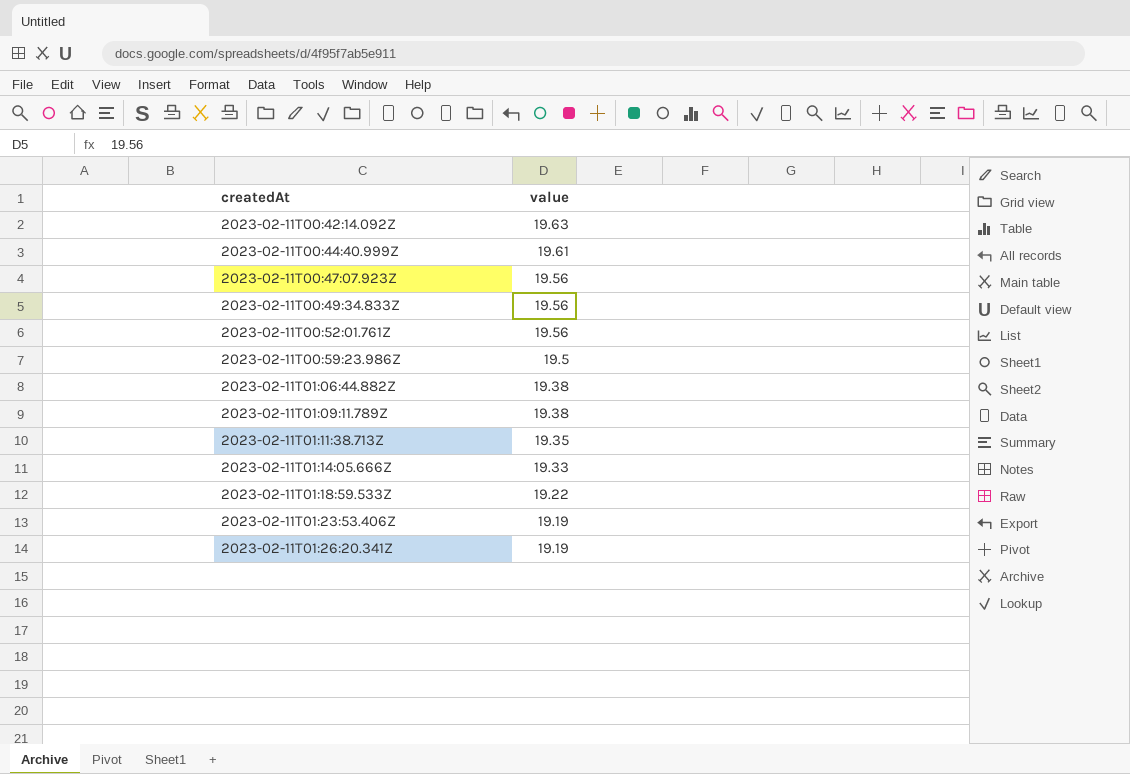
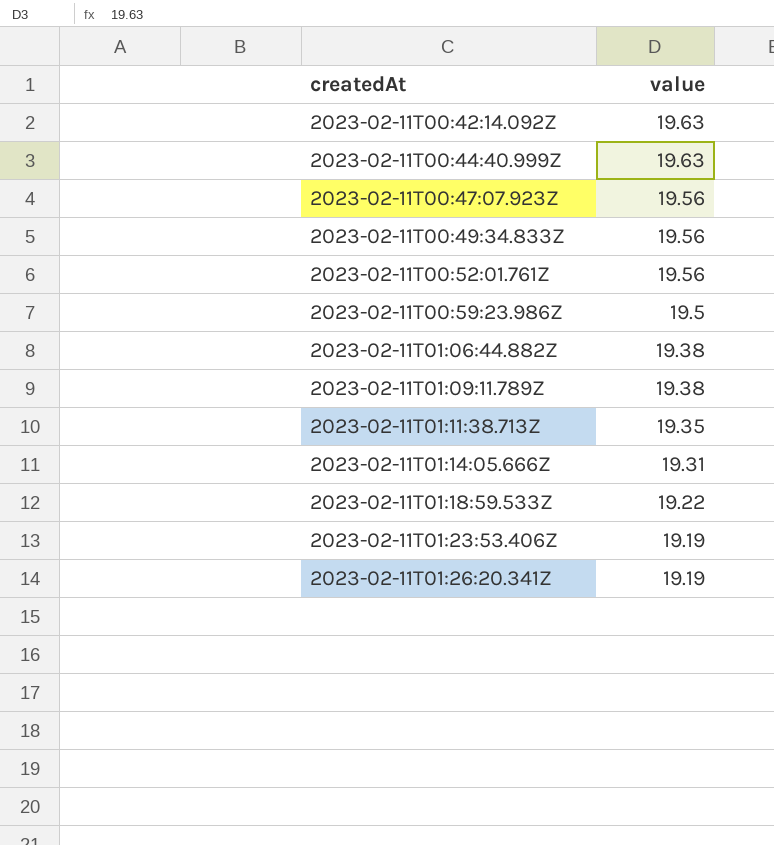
2023-02-11T00:44:40.999Z | value: 19.61 -> 19.63
2023-02-11T01:14:05.666Z | value: 19.33 -> 19.31

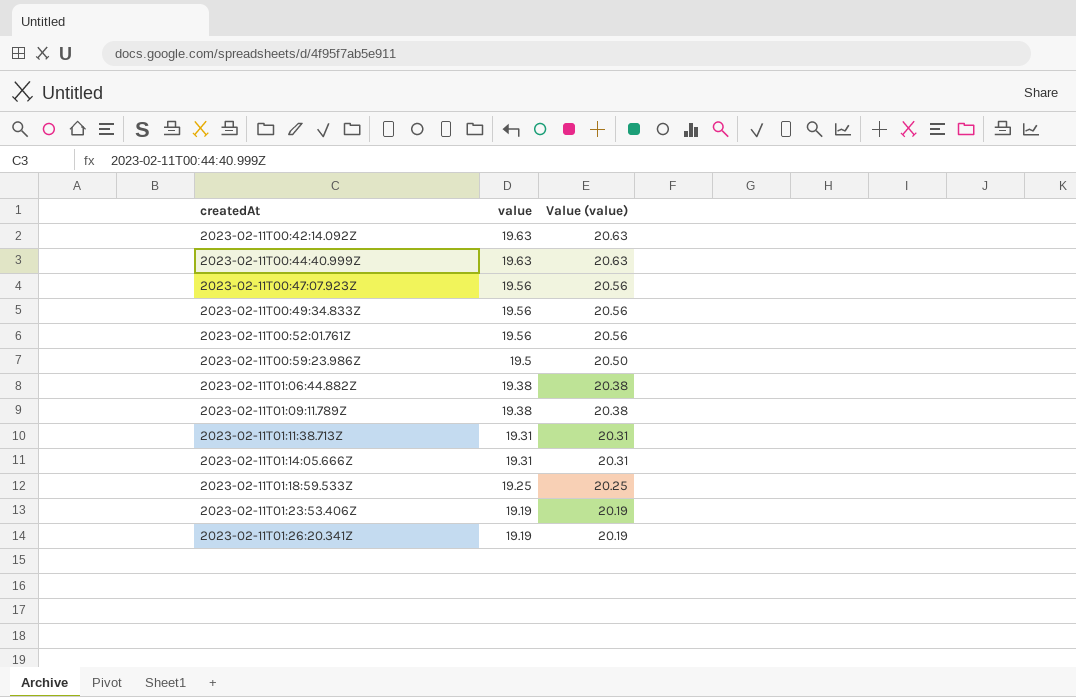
column Value (value) | formula: none -> [value] + 1
2023-02-11T01:11:38.713Z | value: 19.35 -> 19.31
2023-02-11T01:18:59.533Z | value: 19.22 -> 19.25

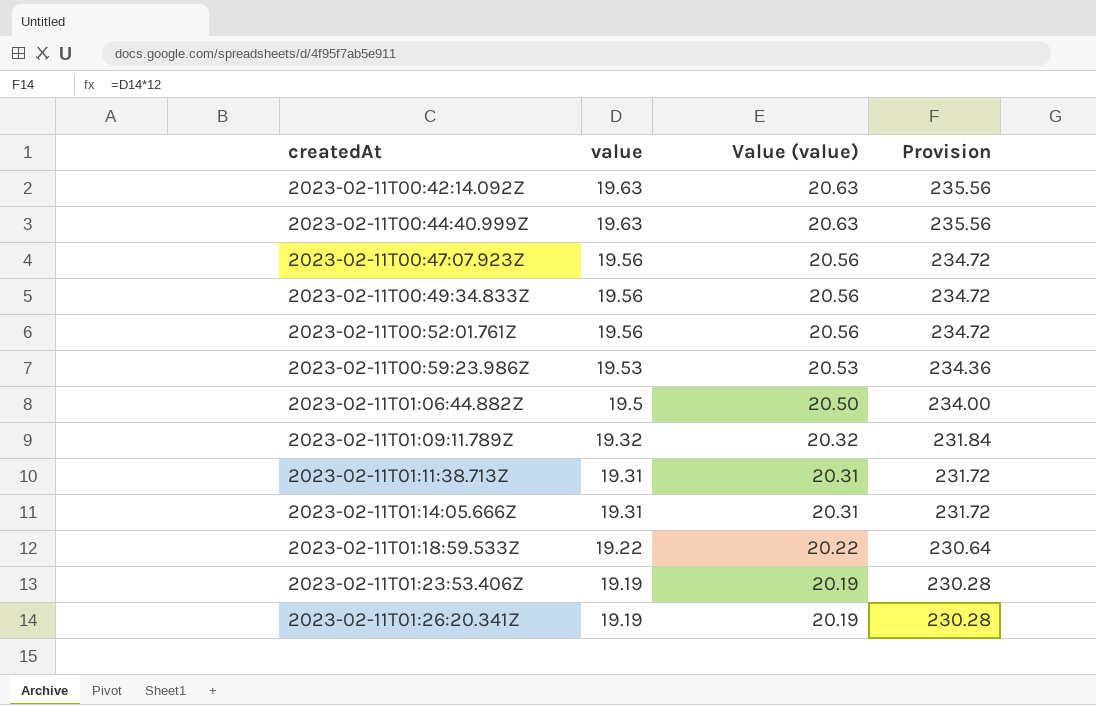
column Provision | formula: none -> [value] * 12
2023-02-11T00:59:23.986Z | value: 19.5 -> 19.53
2023-02-11T00:59:23.986Z | Value (value): 20.50 -> 20.53
2023-02-11T01:06:44.882Z | value: 19.38 -> 19.5
2023-02-11T01:06:44.882Z | Value (value): 20.38 -> 20.50
2023-02-11T01:09:11.789Z | value: 19.38 -> 19.32
2023-02-11T01:09:11.789Z | Value (value): 20.38 -> 20.32
2023-02-11T01:18:59.533Z | value: 19.25 -> 19.22
2023-02-11T01:18:59.533Z | Value (value): 20.25 -> 20.22

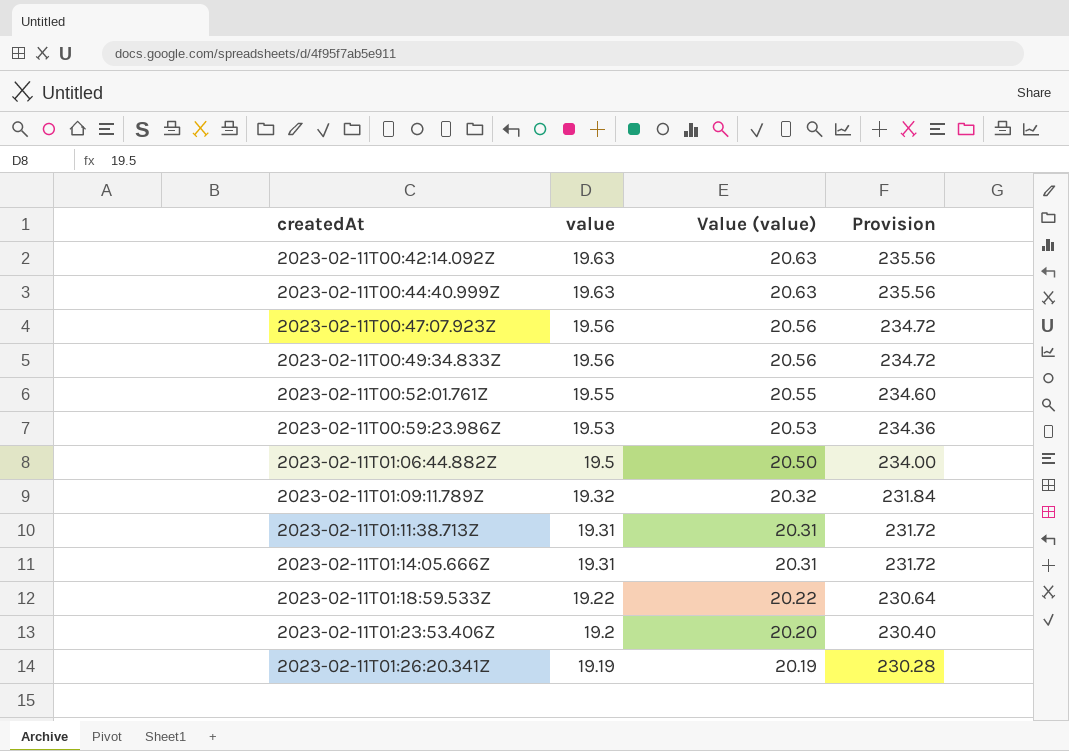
2023-02-11T00:52:01.761Z | value: 19.56 -> 19.55
2023-02-11T00:52:01.761Z | Value (value): 20.56 -> 20.55
2023-02-11T00:52:01.761Z | Provision: 234.72 -> 234.60
2023-02-11T01:23:53.406Z | value: 19.19 -> 19.2
2023-02-11T01:23:53.406Z | Value (value): 20.19 -> 20.20
2023-02-11T01:23:53.406Z | Provision: 230.28 -> 230.40

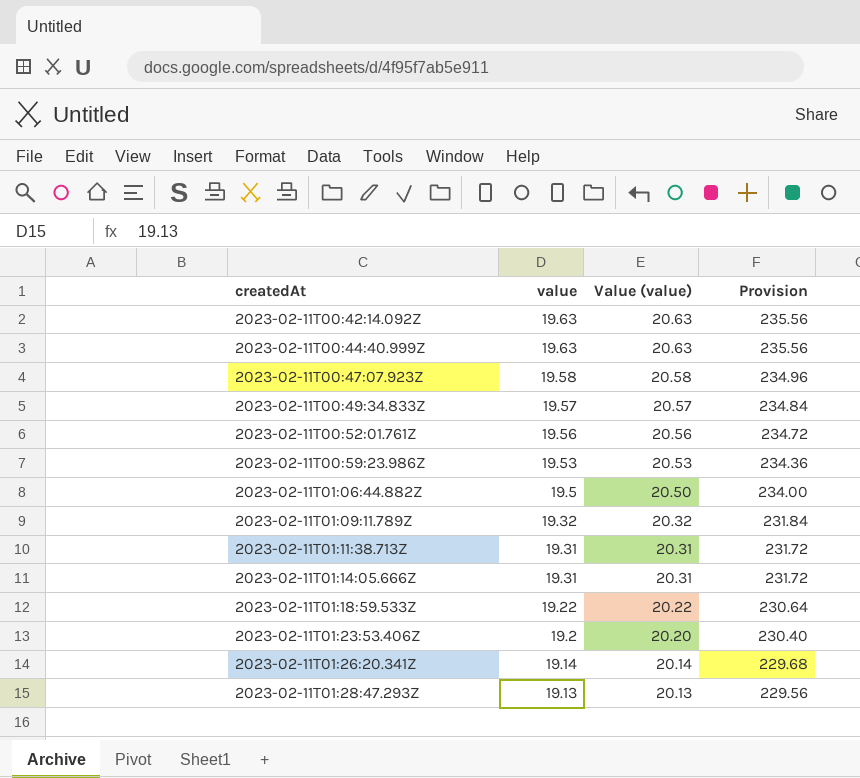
2023-02-11T00:47:07.923Z | value: 19.56 -> 19.58
2023-02-11T00:47:07.923Z | Value (value): 20.56 -> 20.58
2023-02-11T00:47:07.923Z | Provision: 234.72 -> 234.96
2023-02-11T00:49:34.833Z | value: 19.56 -> 19.57
2023-02-11T00:49:34.833Z | Value (value): 20.56 -> 20.57
2023-02-11T00:49:34.833Z | Provision: 234.72 -> 234.84
2023-02-11T00:52:01.761Z | value: 19.55 -> 19.56
2023-02-11T00:52:01.761Z | Value (value): 20.55 -> 20.56
2023-02-11T00:52:01.761Z | Provision: 234.60 -> 234.72
2023-02-11T01:26:20.341Z | value: 19.19 -> 19.14
2023-02-11T01:26:20.341Z | Value (value): 20.19 -> 20.14
2023-02-11T01:26:20.341Z | Provision: 230.28 -> 229.68
row 2023-02-11T01:28:47.293Z: none -> 19.13 | 20.13 | 229.56

